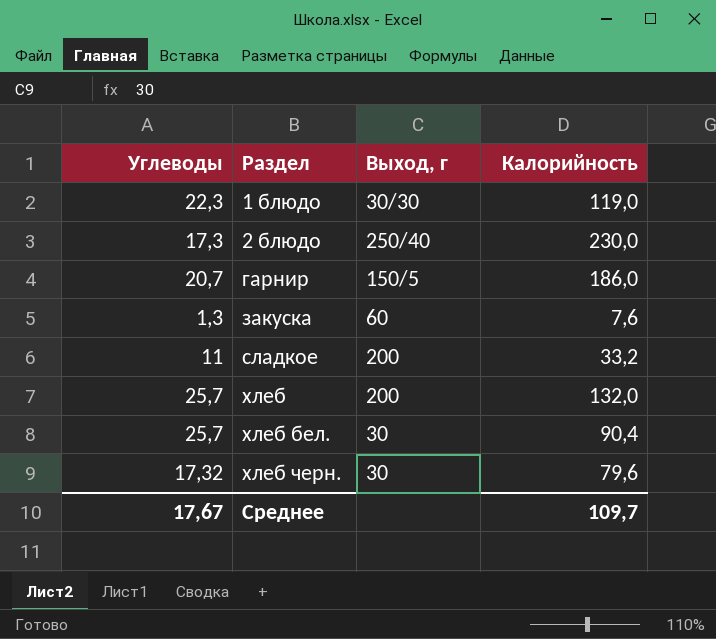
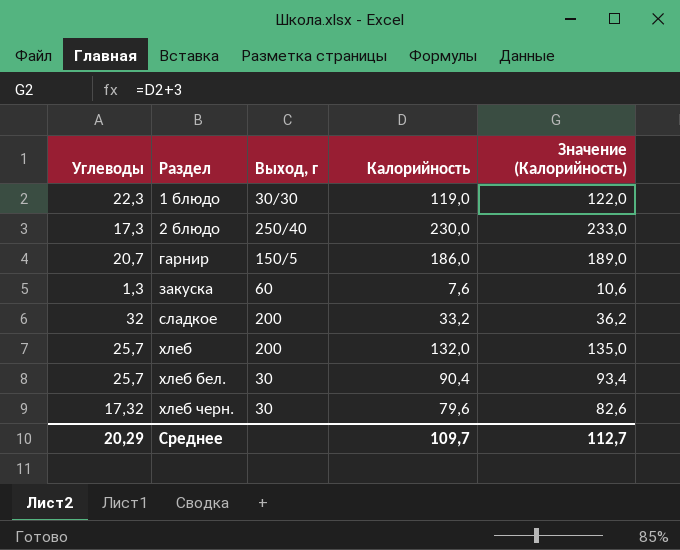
column Значение (Калорийность) | formula: none -> [Калорийность] + 3
сладкое | Углеводы: 11 -> 32
Среднее | Углеводы: 17,67 -> 20,29

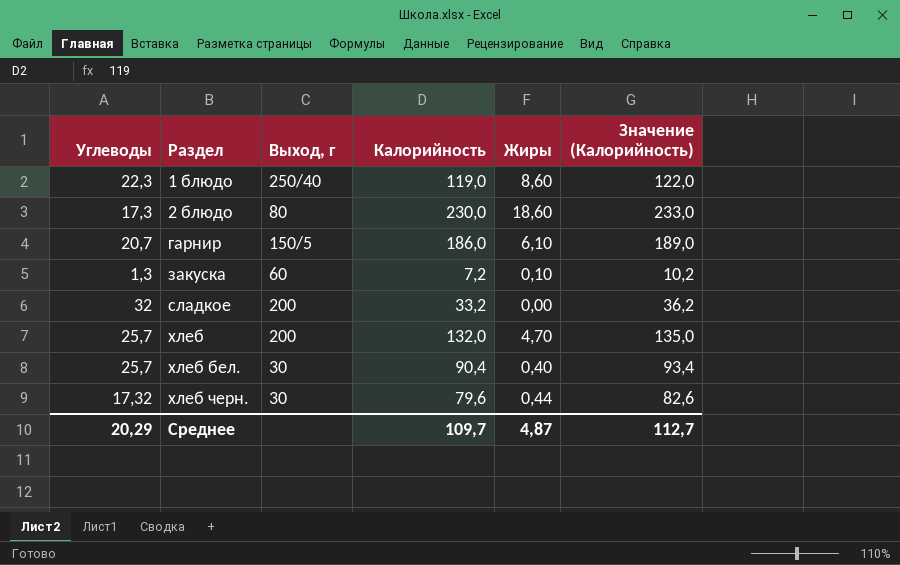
column Жиры | position: none -> 5
1 блюдо | Выход, г: 30/30 -> 250/40
2 блюдо | Выход, г: 250/40 -> 80
закуска | Калорийность: 7,6 -> 7,2
закуска | Значение (Калорийность): 10,6 -> 10,2

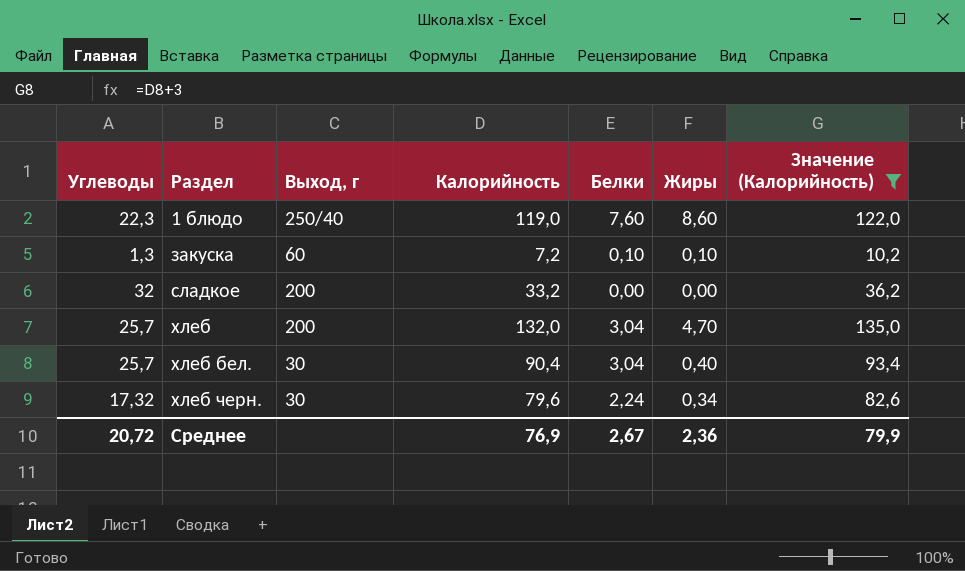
filter: none -> Значение (Калорийность) <= 135,0
column Белки | position: none -> 5
хлеб черн. | Жиры: 0,44 -> 0,34
Среднее | Углеводы: 20,29 -> 20,72
Среднее | Калорийность: 109,7 -> 76,9
Среднее | Жиры: 4,87 -> 2,36
Среднее | Значение (Калорийность): 112,7 -> 79,9

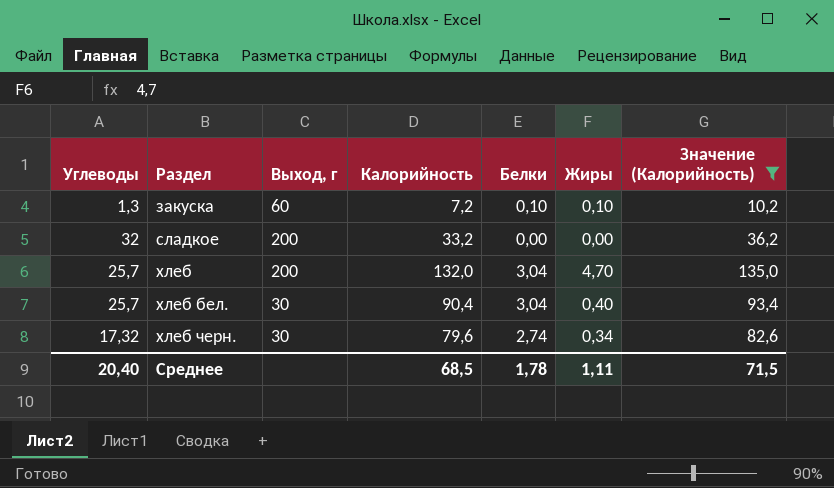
row 1 блюдо: 22,3 | 250/40 | 119,0 | 7,60 | 8,60 | 122,0 -> none
хлеб черн. | Белки: 2,24 -> 2,74
Среднее | Углеводы: 20,72 -> 20,40
Среднее | Калорийность: 76,9 -> 68,5
Среднее | Белки: 2,67 -> 1,78
Среднее | Жиры: 2,36 -> 1,11
Среднее | Значение (Калорийность): 79,9 -> 71,5

